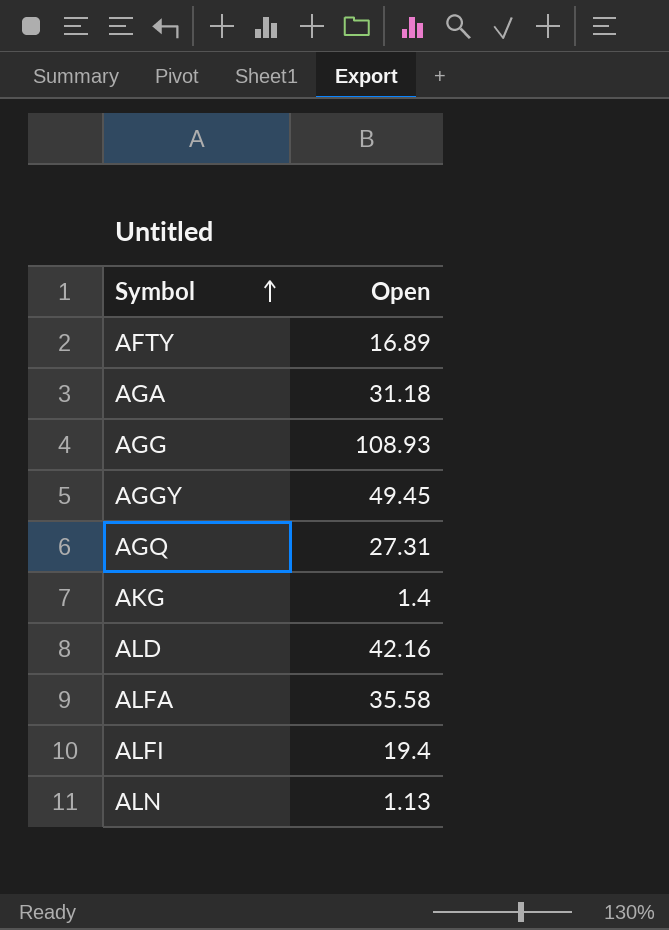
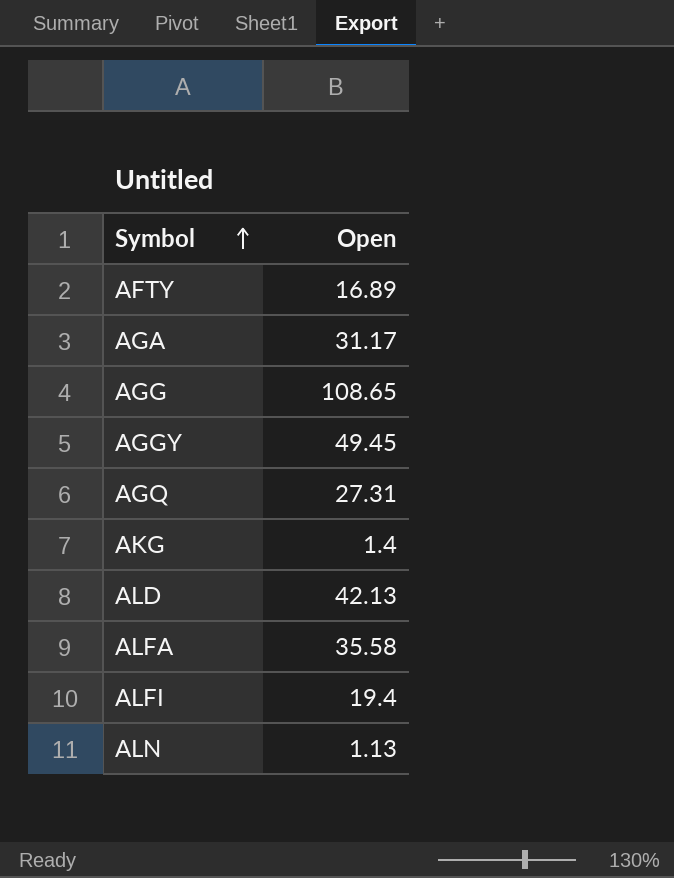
AGA | Open: 31.18 -> 31.17
AGG | Open: 108.93 -> 108.65
ALD | Open: 42.16 -> 42.13

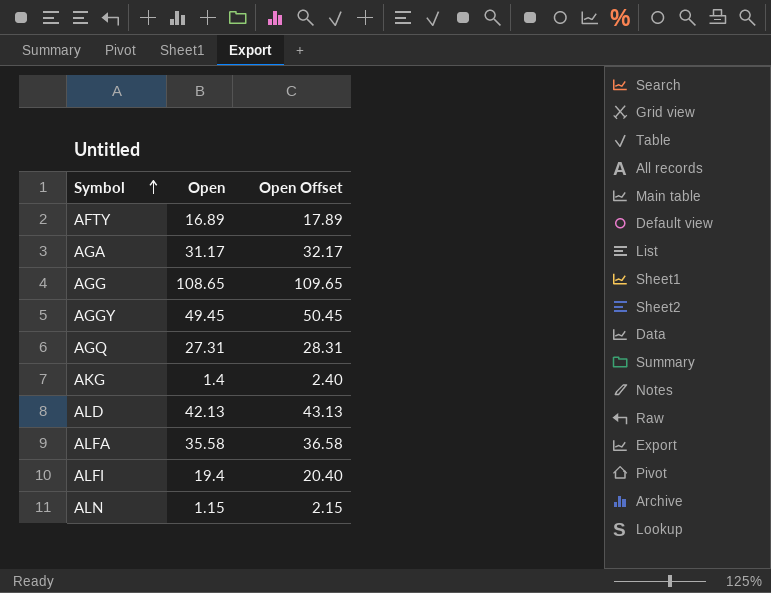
column Open Offset | formula: none -> [Open] + 1
ALN | Open: 1.13 -> 1.15

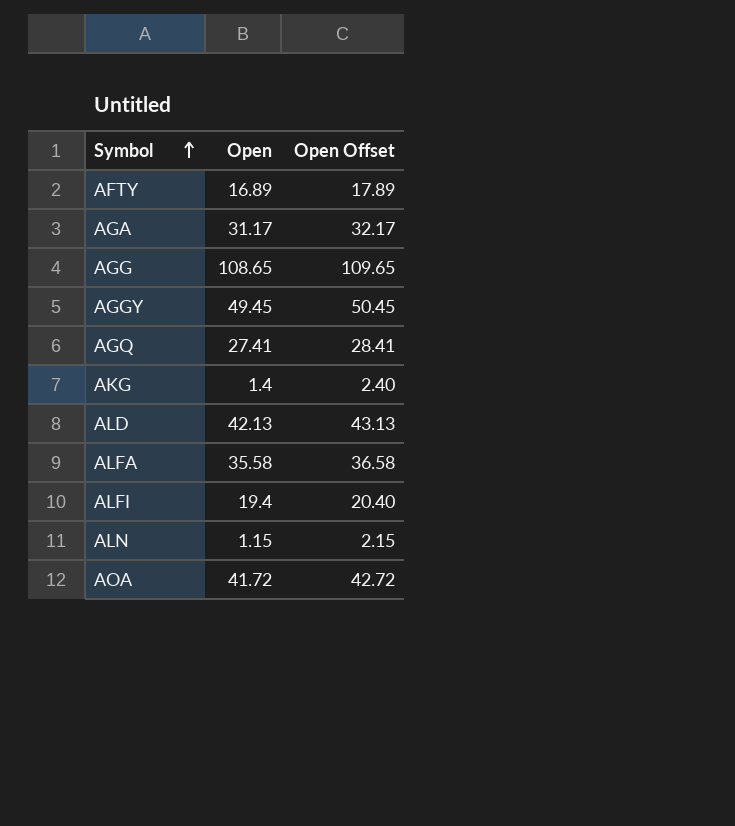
AGQ | Open: 27.31 -> 27.41
AGQ | Open Offset: 28.31 -> 28.41
row AOA: none -> 41.72 | 42.72

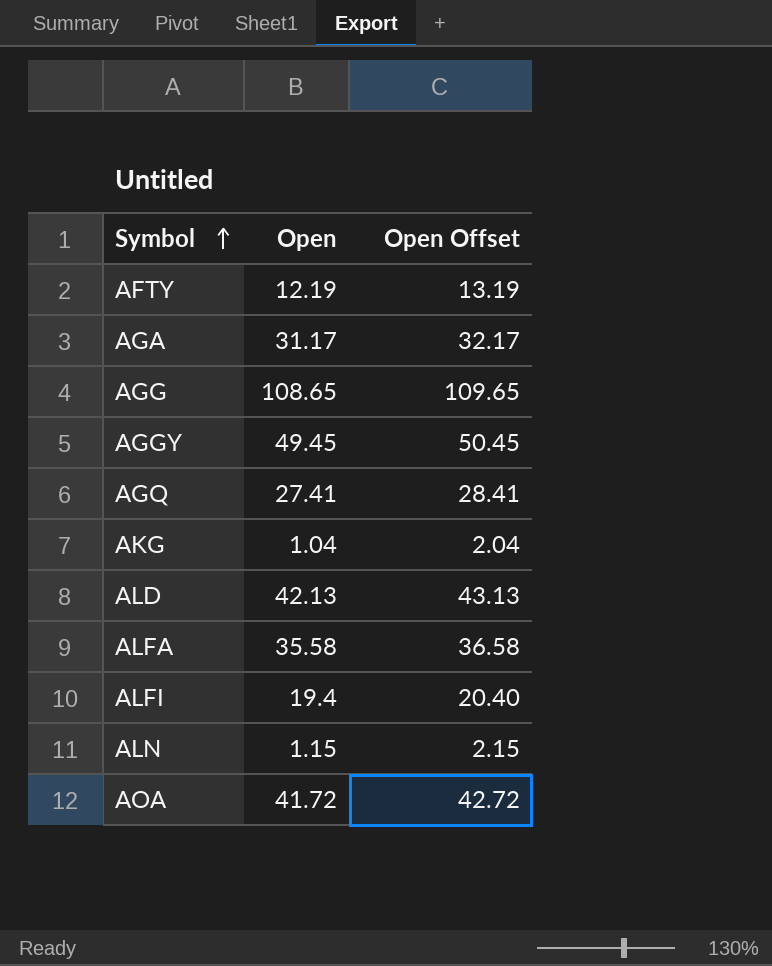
AFTY | Open: 16.89 -> 12.19
AFTY | Open Offset: 17.89 -> 13.19
AKG | Open: 1.4 -> 1.04
AKG | Open Offset: 2.40 -> 2.04

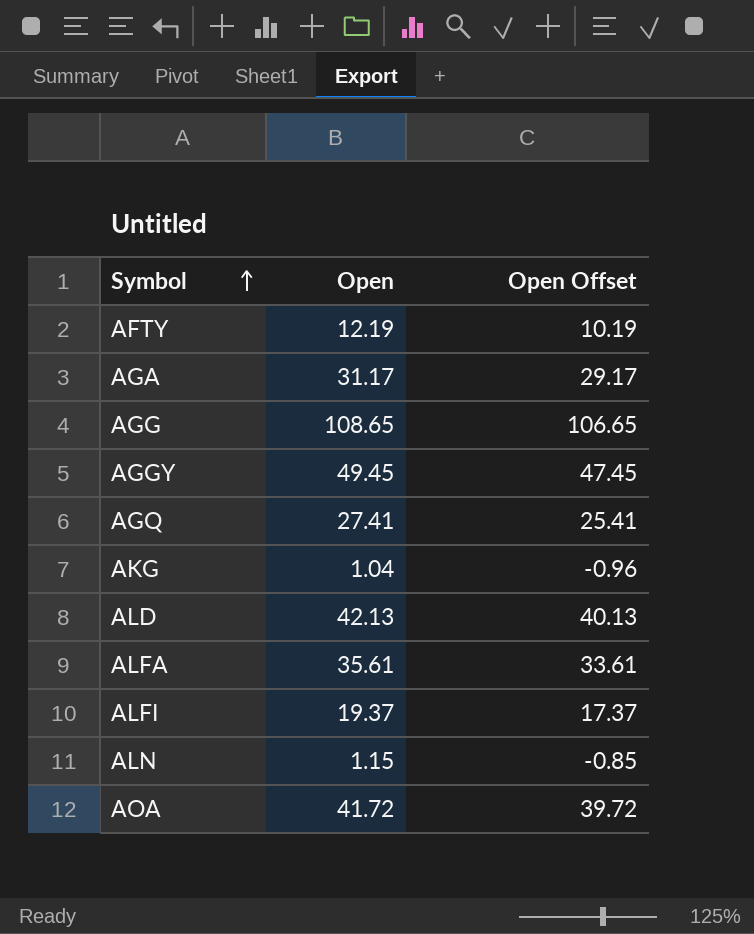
column Open Offset | formula: [Open] + 1 -> [Open] - 2
ALFA | Open: 35.58 -> 35.61
ALFI | Open: 19.4 -> 19.37

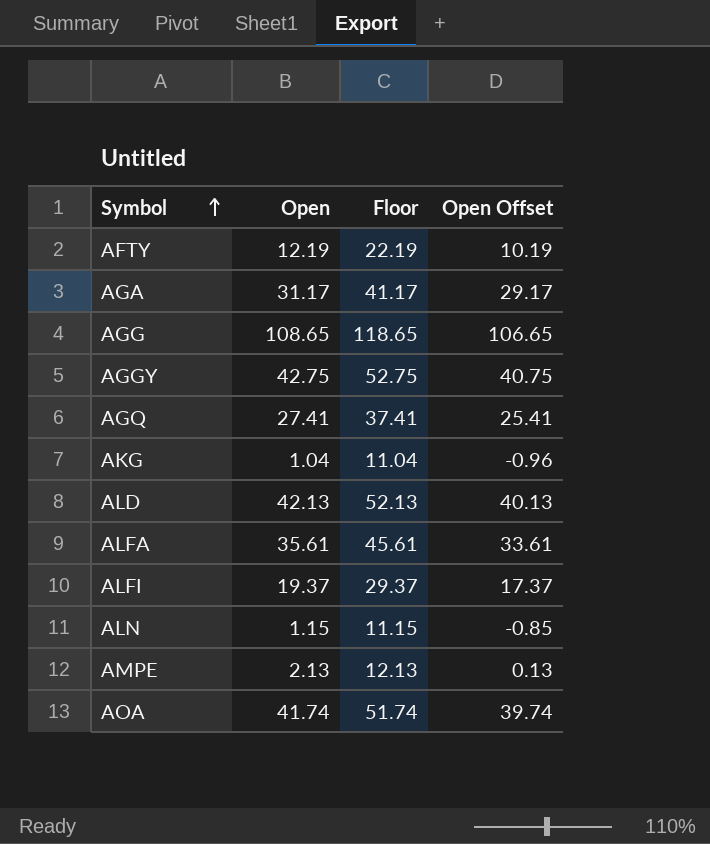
column Floor | formula: none -> [Open] + 10
AGGY | Open: 49.45 -> 42.75
AGGY | Open Offset: 47.45 -> 40.75
row AMPE: none -> 2.13 | 12.13 | 0.13
AOA | Open: 41.72 -> 41.74
AOA | Open Offset: 39.72 -> 39.74

